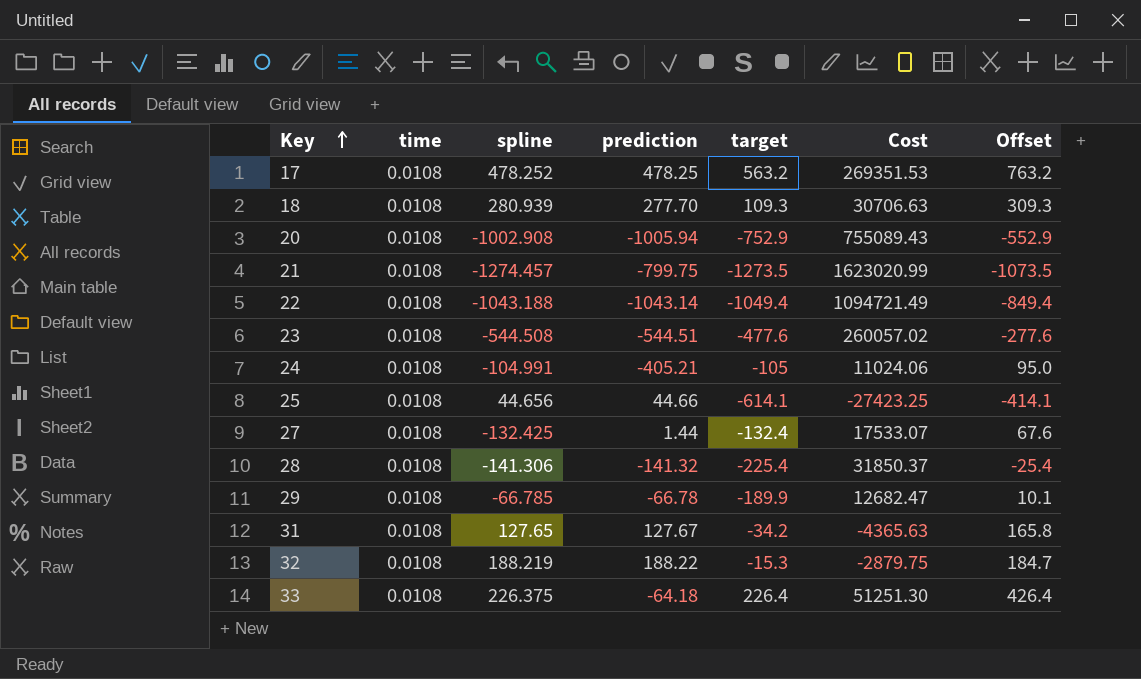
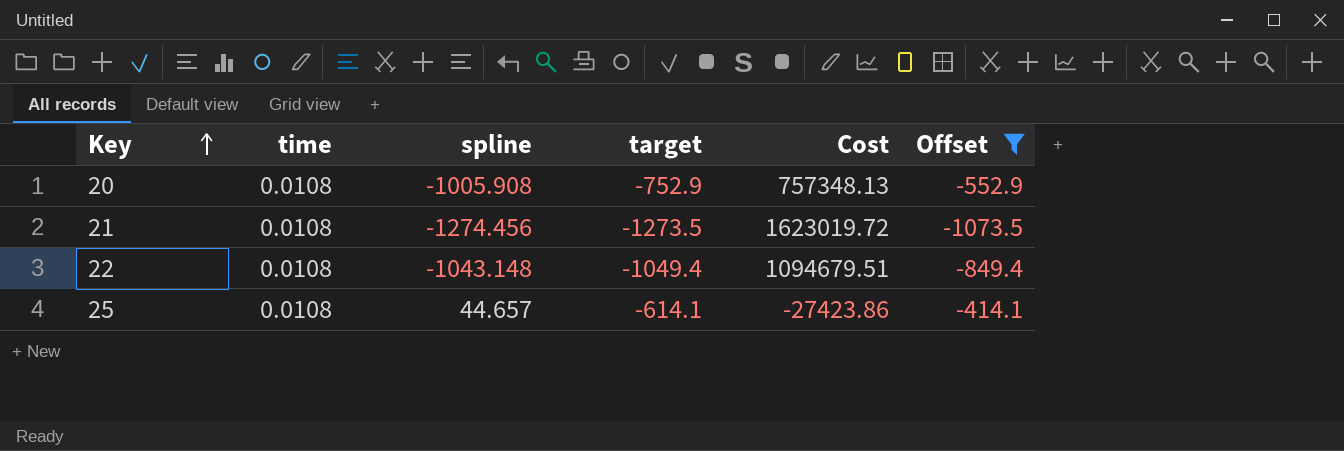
filter: none -> Offset <= -414.1
column prediction | position: 4 -> none
20 | spline: -1002.908 -> -1005.908
20 | Cost: 755089.43 -> 757348.13
21 | spline: -1274.457 -> -1274.456
21 | Cost: 1623020.99 -> 1623019.72
22 | spline: -1043.188 -> -1043.148
22 | Cost: 1094721.49 -> 1094679.51
25 | spline: 44.656 -> 44.657
25 | Cost: -27423.25 -> -27423.86

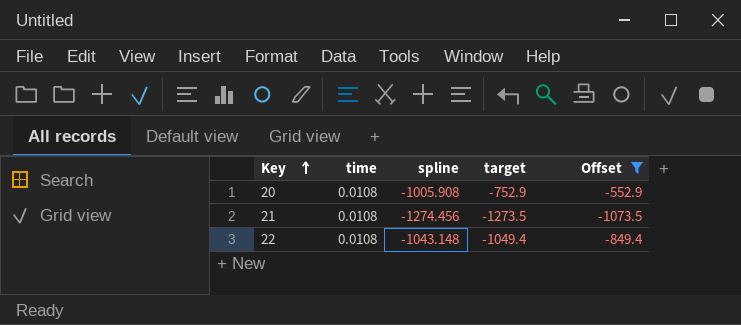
column Cost | formula: [spline] * [target] -> none
row 25: 0.0108 | 44.657 | -614.1 | -27423.86 | -414.1 -> none

